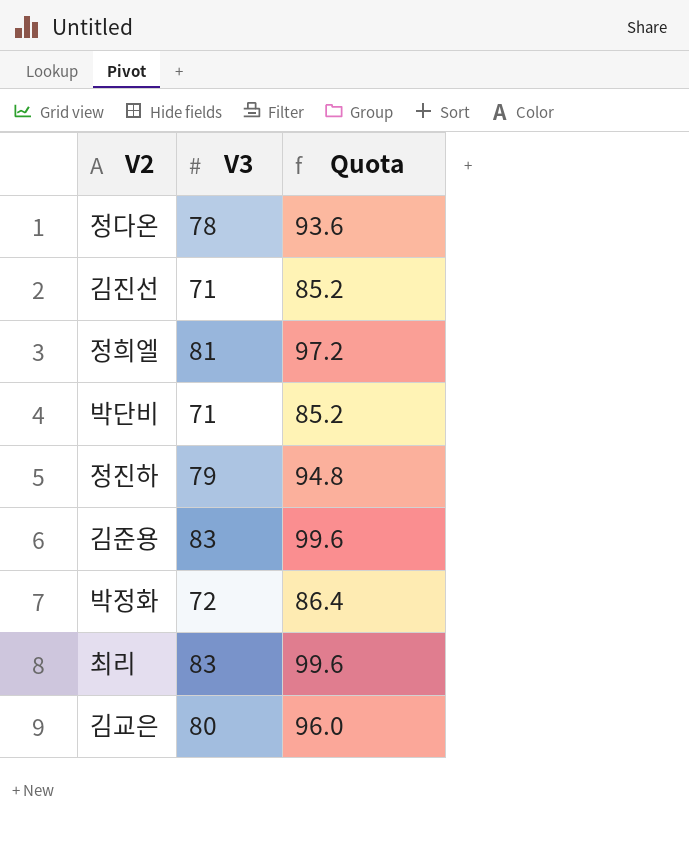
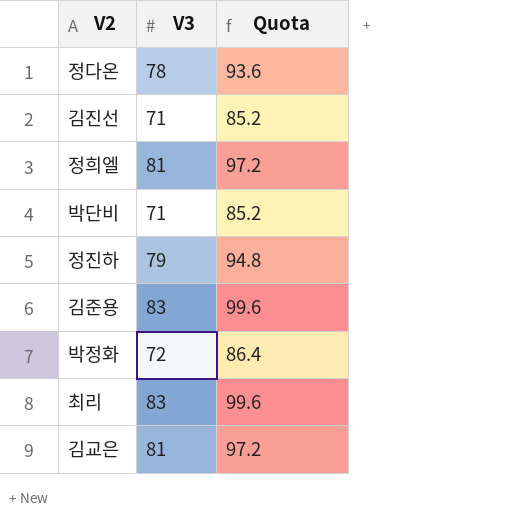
김교은 | V3: 80 -> 81
김교은 | Quota: 96.0 -> 97.2

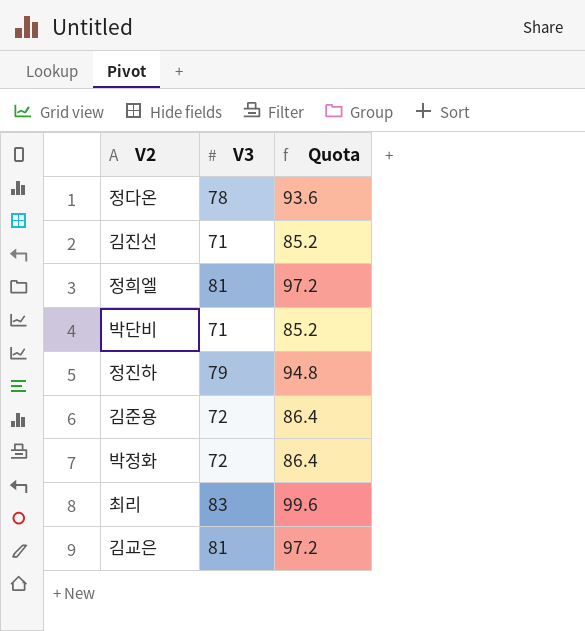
김준용 | V3: 83 -> 72
김준용 | Quota: 99.6 -> 86.4

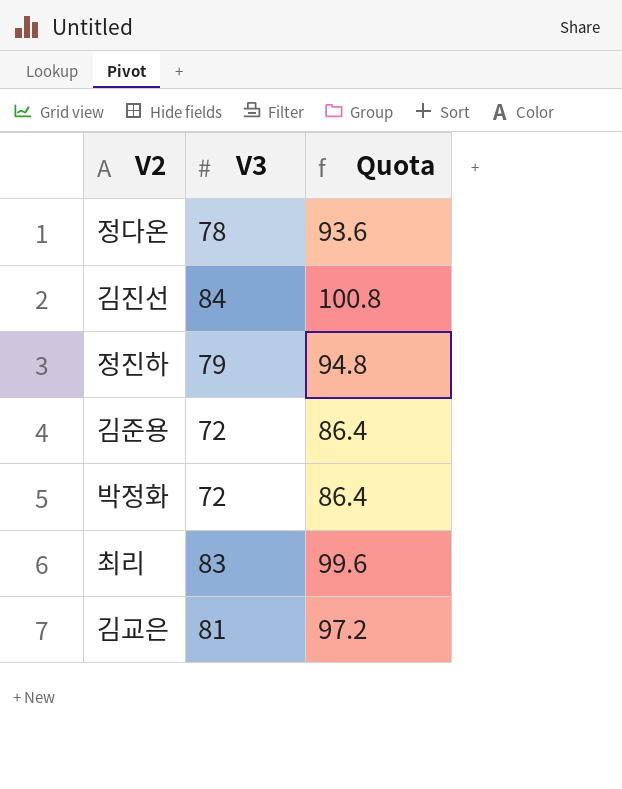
row 정희엘: 81 | 97.2 -> none
row 박단비: 71 | 85.2 -> none
김진선 | V3: 71 -> 84
김진선 | Quota: 85.2 -> 100.8

